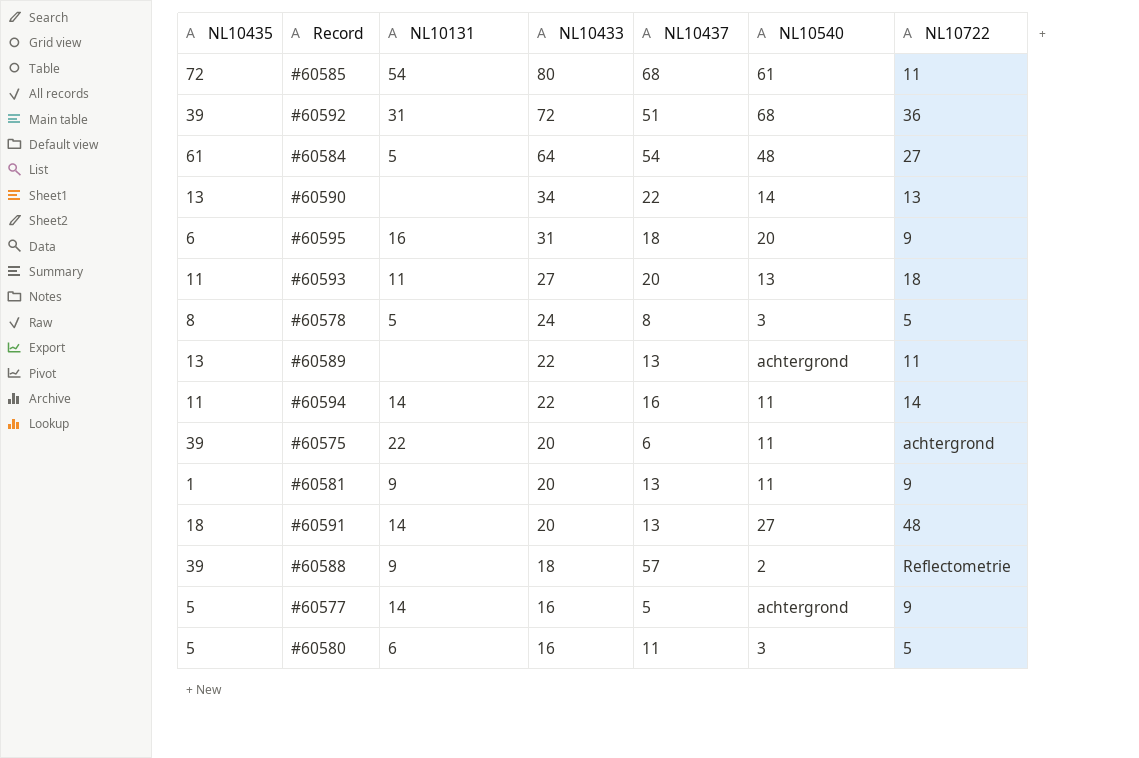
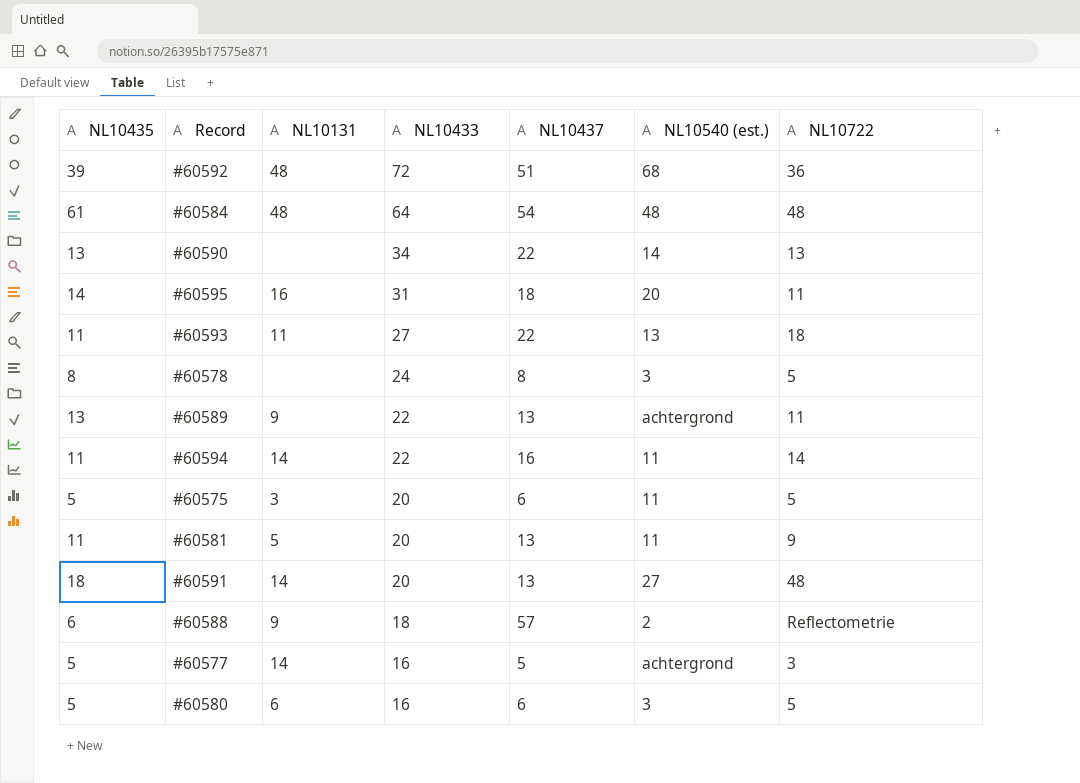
column name: NL10540 -> NL10540 (est.)
row #60585: 72 | 54 | 80 | 68 | 61 | 11 -> none
#60592 | NL10131: 31 -> 48
#60584 | NL10131: 5 -> 48
#60584 | NL10722: 27 -> 48
#60595 | NL10435: 6 -> 14
#60595 | NL10722: 9 -> 11
#60593 | NL10437: 20 -> 22
#60578 | NL10131: 5 -> none
#60589 | NL10131: none -> 9
#60575 | NL10435: 39 -> 5
#60575 | NL10131: 22 -> 3
#60575 | NL10722: achtergrond -> 5
#60581 | NL10435: 1 -> 11
#60581 | NL10131: 9 -> 5
#60588 | NL10435: 39 -> 6
#60577 | NL10722: 9 -> 3
#60580 | NL10437: 11 -> 6

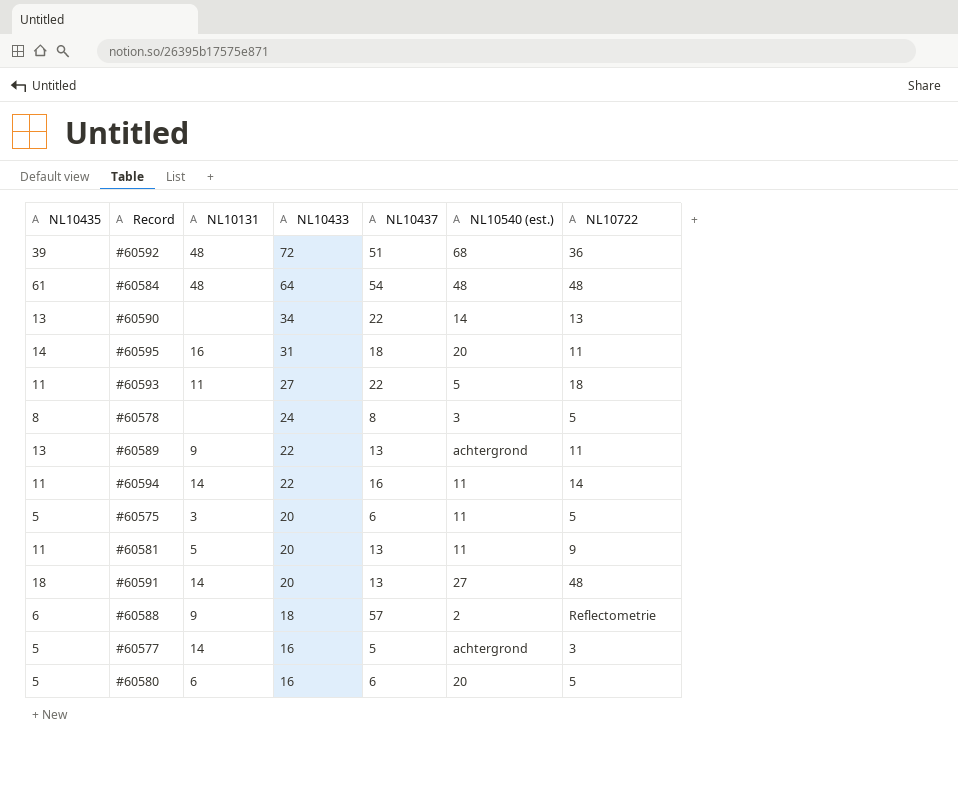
#60593 | NL10540 (est.): 13 -> 5
#60580 | NL10540 (est.): 3 -> 20

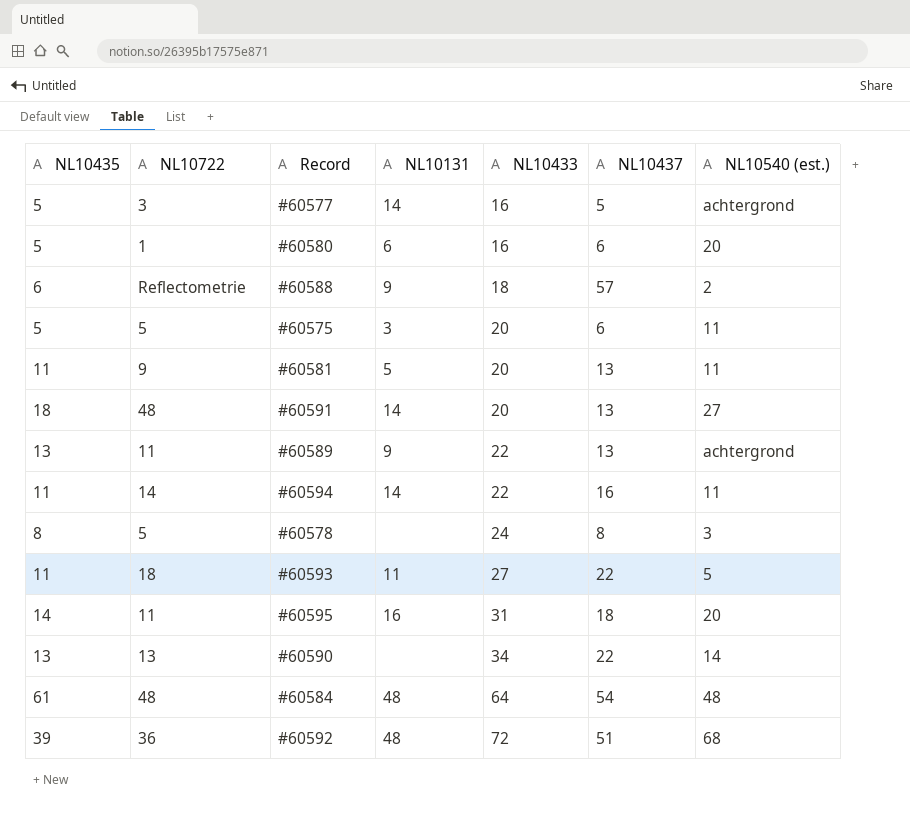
row order: NL10433 descending -> NL10433 ascending
column NL10722 | position: 7 -> 2
#60580 | NL10722: 5 -> 1

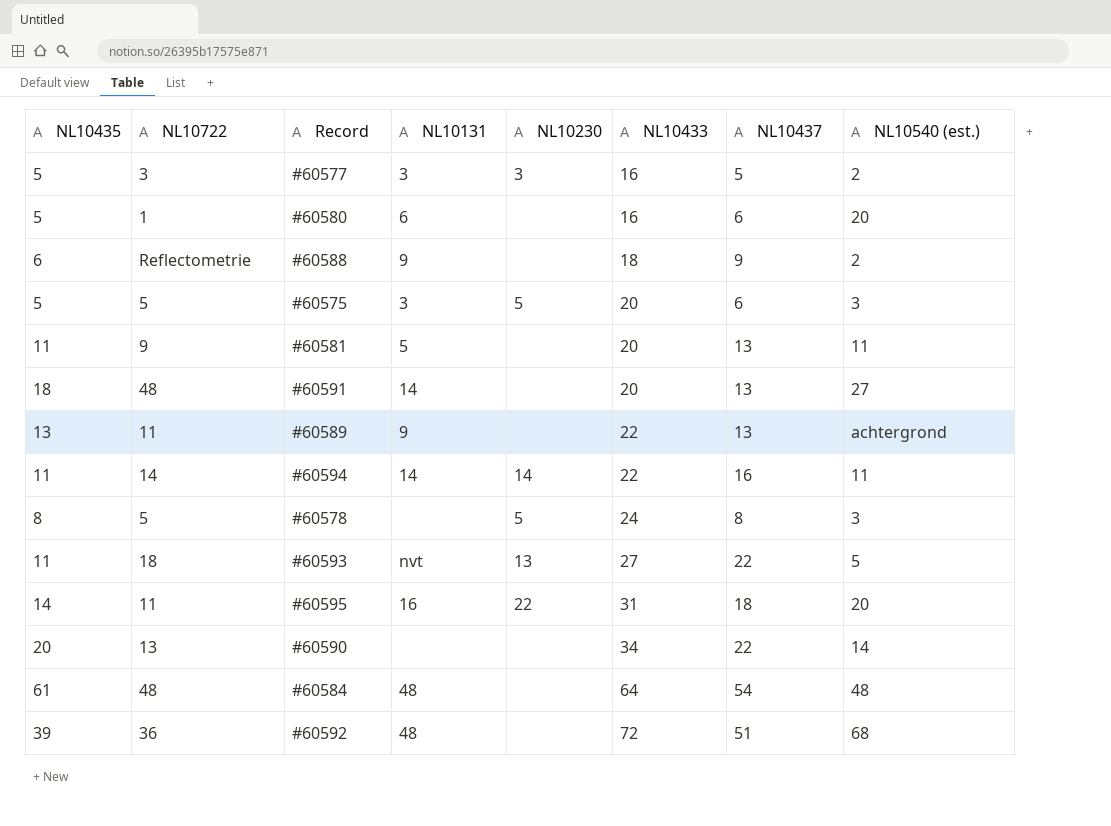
column NL10230 | position: none -> 5
#60577 | NL10131: 14 -> 3
#60577 | NL10540 (est.): achtergrond -> 2
#60588 | NL10437: 57 -> 9
#60575 | NL10540 (est.): 11 -> 3
#60593 | NL10131: 11 -> nvt
#60590 | NL10435: 13 -> 20

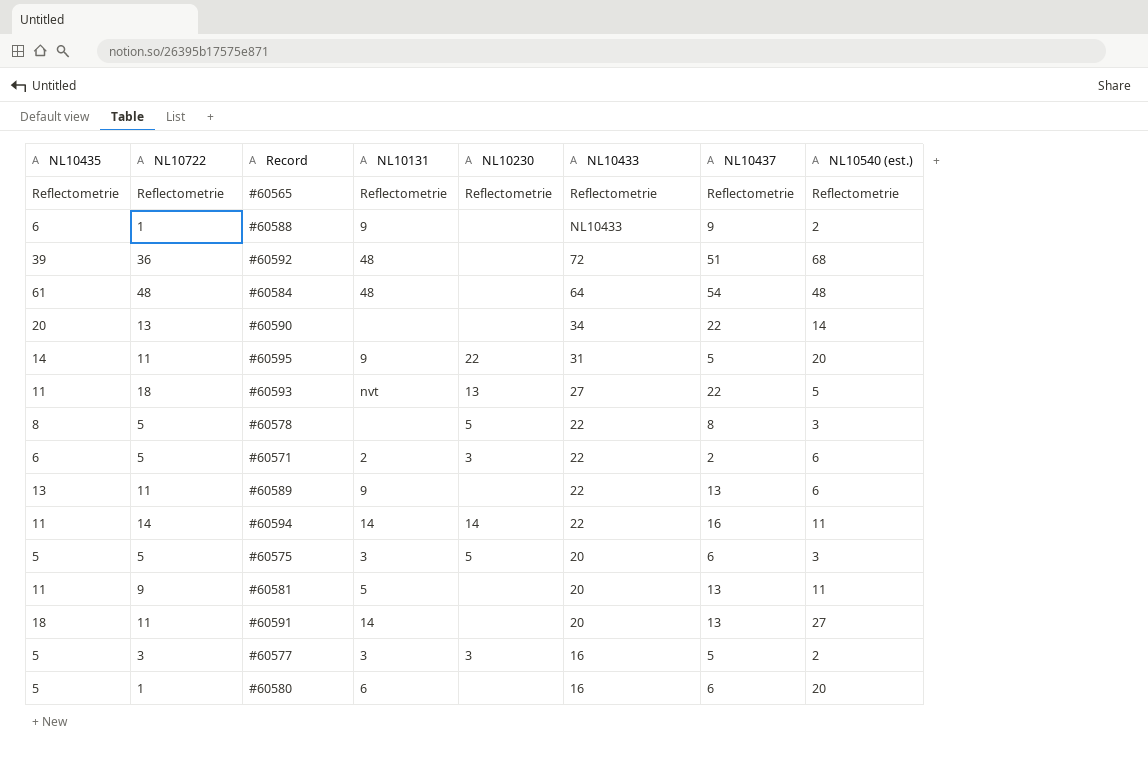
row order: NL10433 ascending -> NL10433 descending
row #60565: none -> Reflectometrie | Reflectometrie | Reflectometrie | Reflectometrie | Reflectometrie | Reflectometrie | Reflectometrie
#60588 | NL10722: Reflectometrie -> 1
#60588 | NL10433: 18 -> NL10433
#60595 | NL10131: 16 -> 9
#60595 | NL10437: 18 -> 5
#60578 | NL10433: 24 -> 22
row #60571: none -> 6 | 5 | 2 | 3 | 22 | 2 | 6
#60589 | NL10540 (est.): achtergrond -> 6
#60591 | NL10722: 48 -> 11

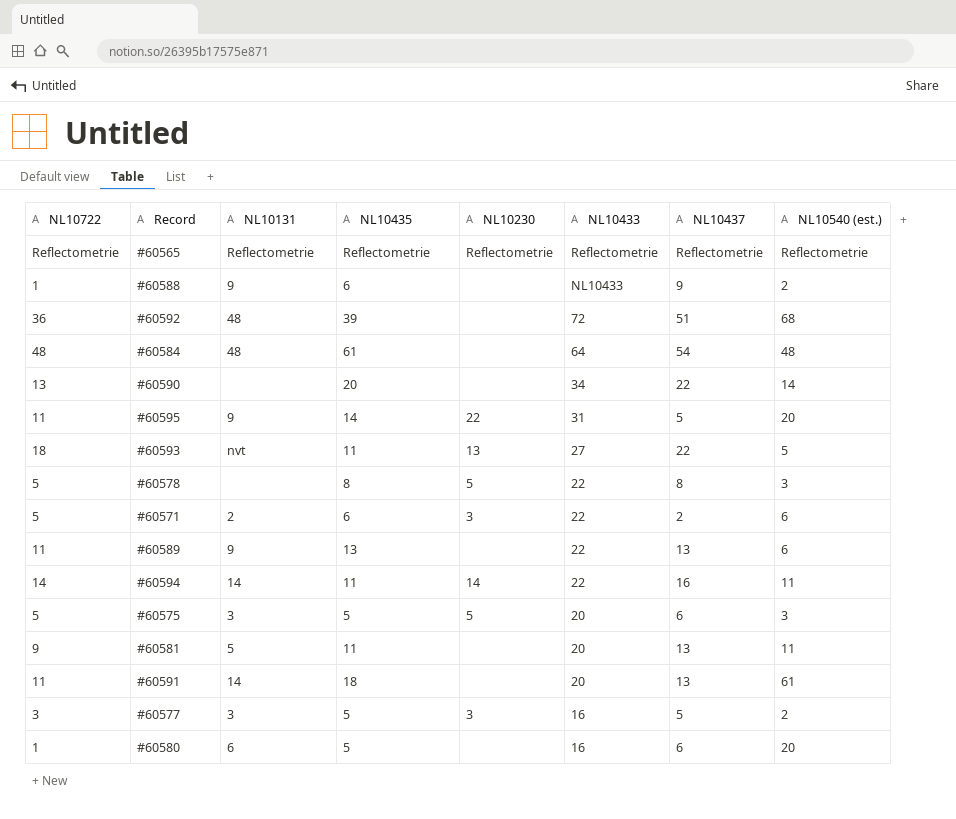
column NL10435 | position: 1 -> 4
#60591 | NL10540 (est.): 27 -> 61

